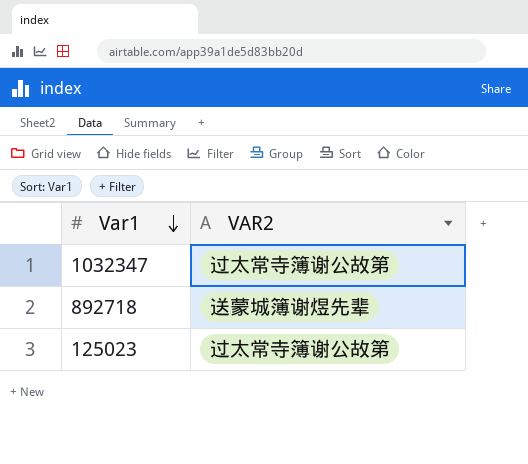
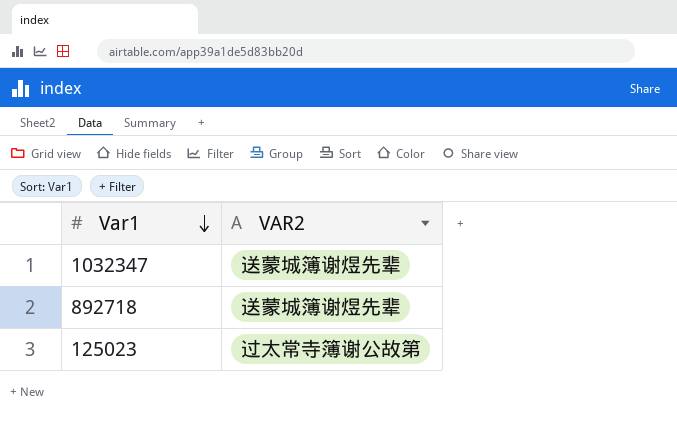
1032347 | VAR2: 过太常寺簿谢公故第 -> 送蒙城簿谢煜先辈

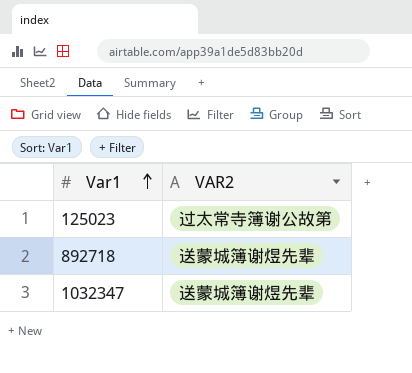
row order: Var1 descending -> Var1 ascending

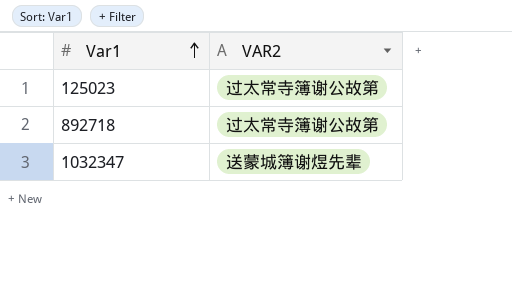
892718 | VAR2: 送蒙城簿谢煜先辈 -> 过太常寺簿谢公故第

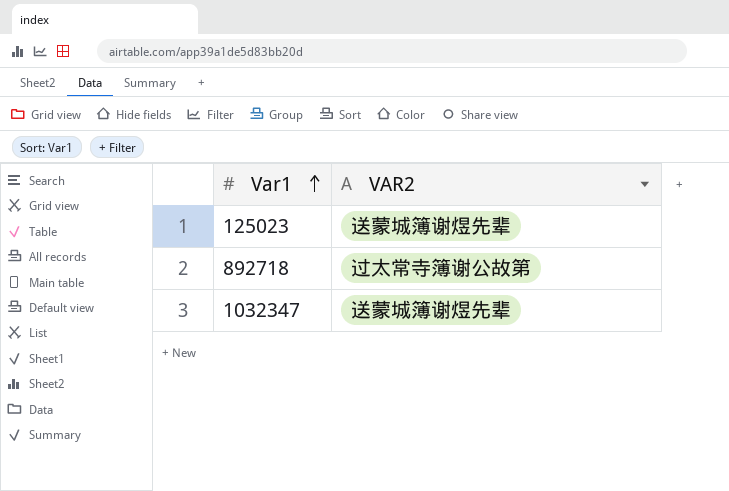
125023 | VAR2: 过太常寺簿谢公故第 -> 送蒙城簿谢煜先辈

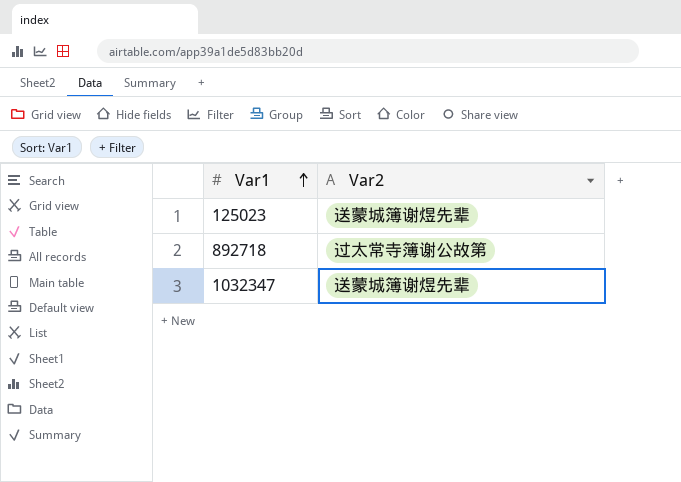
column name: VAR2 -> Var2

